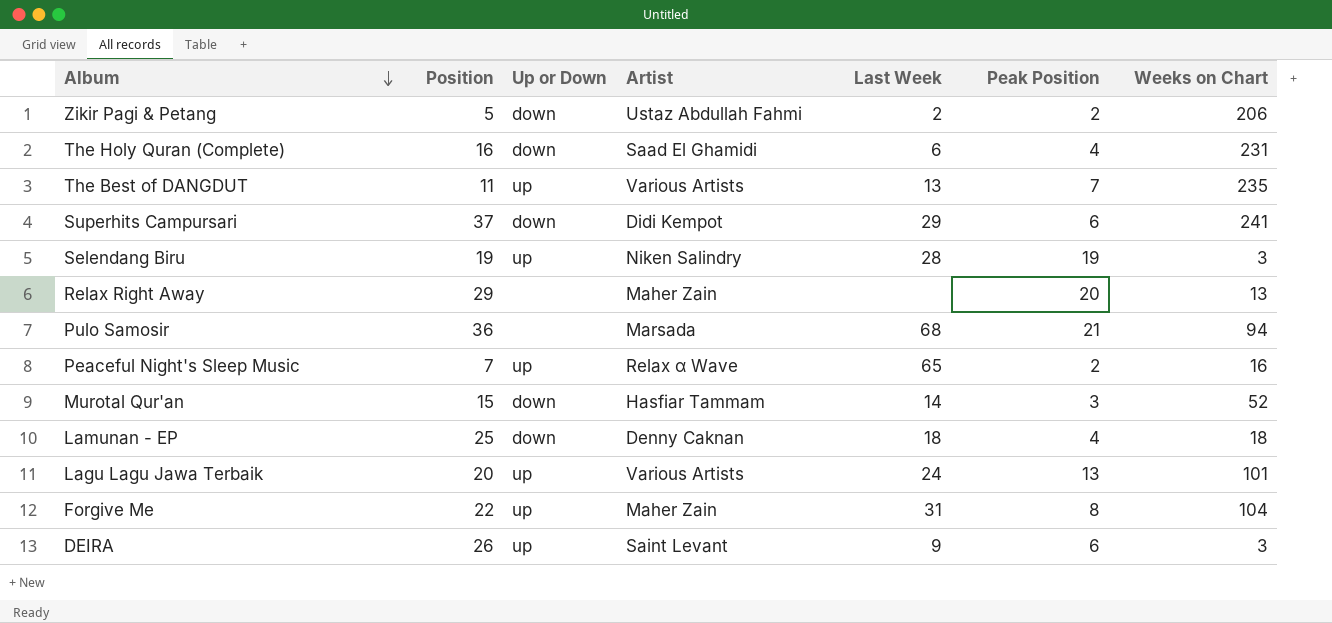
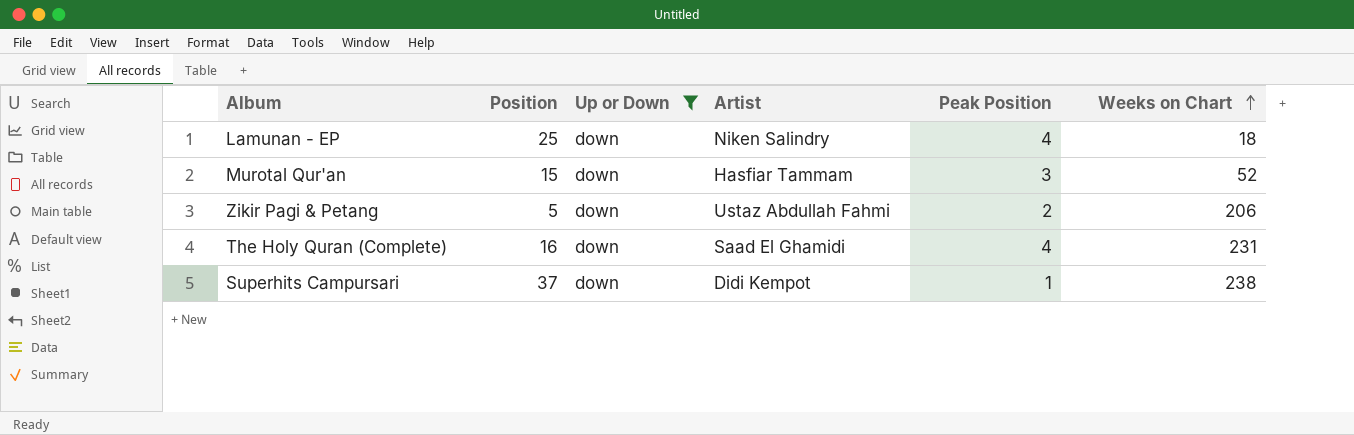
filter: none -> Up or Down = down
row order: Album descending -> Weeks on Chart ascending
column Last Week | position: 5 -> none
Lamunan - EP | Artist: Denny Caknan -> Niken Salindry
Superhits Campursari | Peak Position: 6 -> 1
Superhits Campursari | Weeks on Chart: 241 -> 238

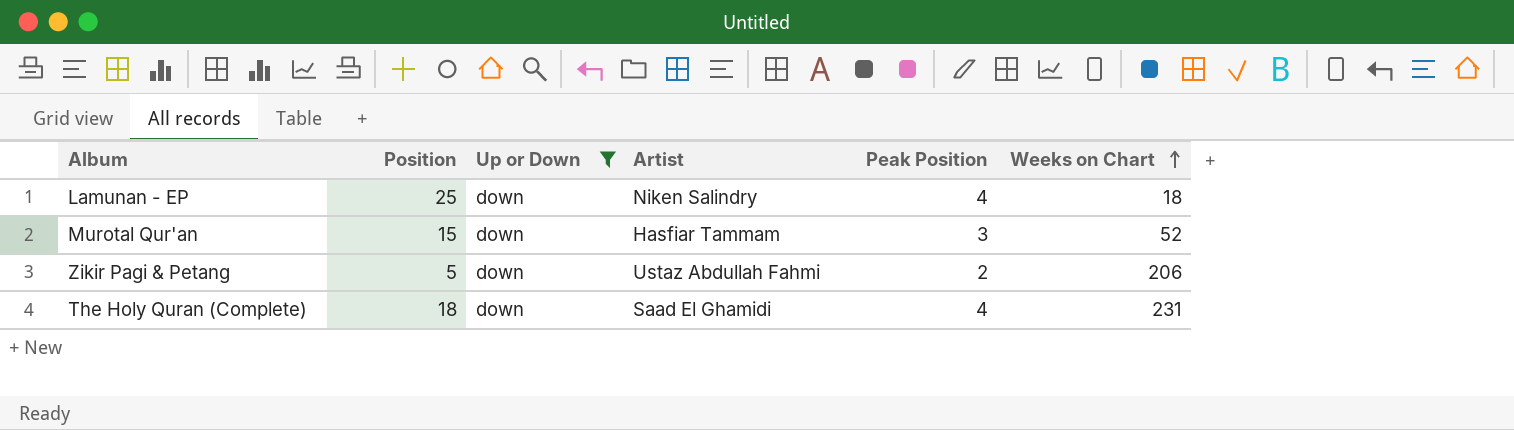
row Superhits Campursari: 37 | down | Didi Kempot | 1 | 238 -> none
The Holy Quran (Complete) | Position: 16 -> 18

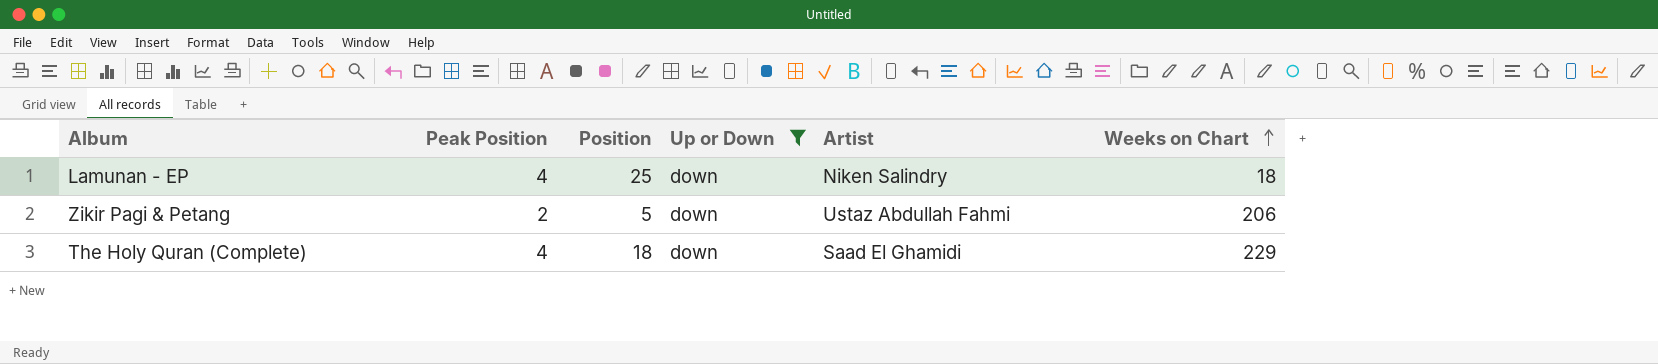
column Peak Position | position: 5 -> 2
row Murotal Qur'an: 15 | down | Hasfiar Tammam | 3 | 52 -> none
The Holy Quran (Complete) | Weeks on Chart: 231 -> 229

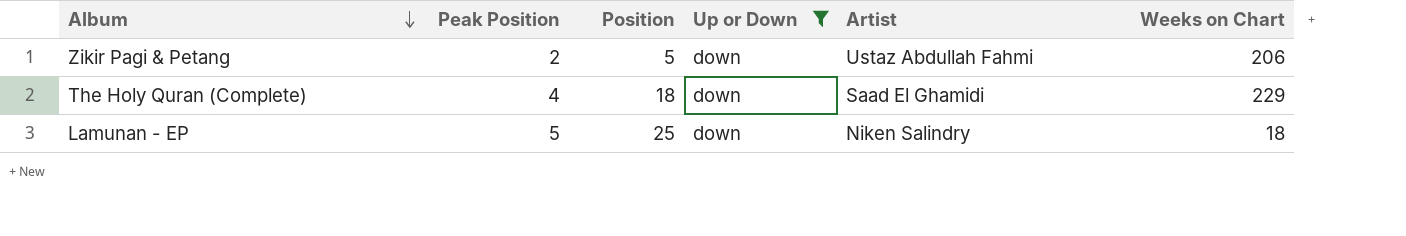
row order: Weeks on Chart ascending -> Album descending
Lamunan - EP | Peak Position: 4 -> 5

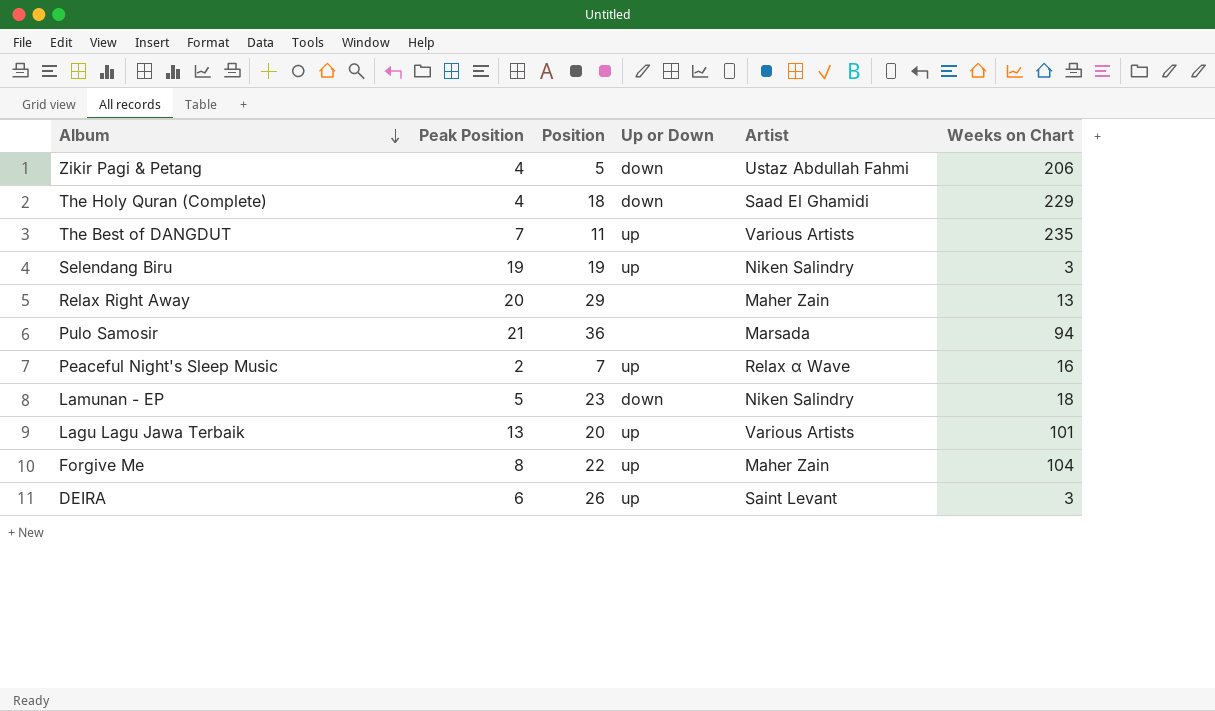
filter: Up or Down = down -> none
Zikir Pagi & Petang | Peak Position: 2 -> 4
Lamunan - EP | Position: 25 -> 23

